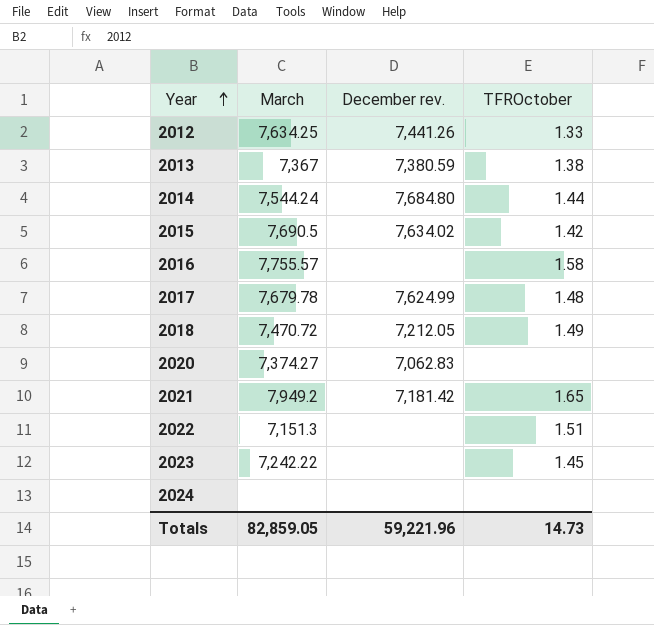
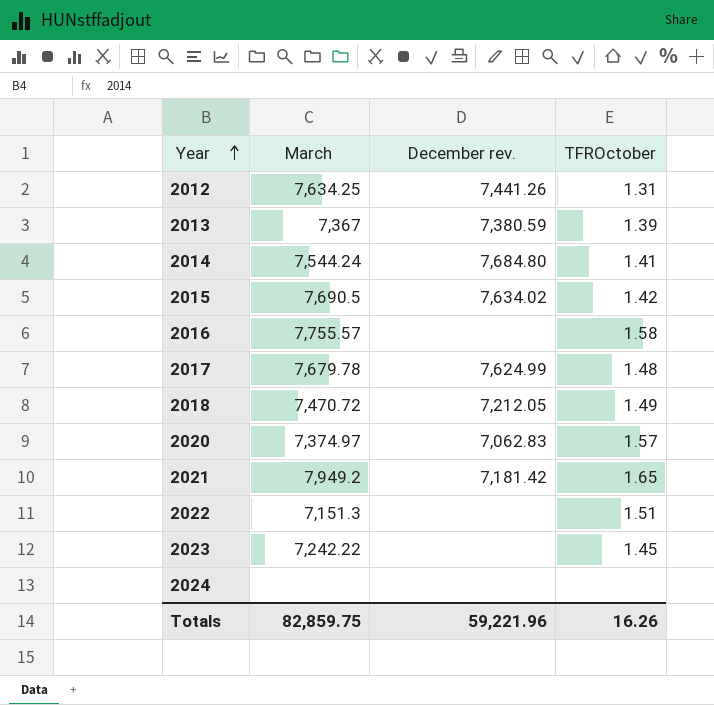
2012 | TFROctober: 1.33 -> 1.31
2013 | TFROctober: 1.38 -> 1.39
2014 | TFROctober: 1.44 -> 1.41
2020 | March: 7,374.27 -> 7,374.97
2020 | TFROctober: none -> 1.57
Totals | March: 82,859.05 -> 82,859.75
Totals | TFROctober: 14.73 -> 16.26

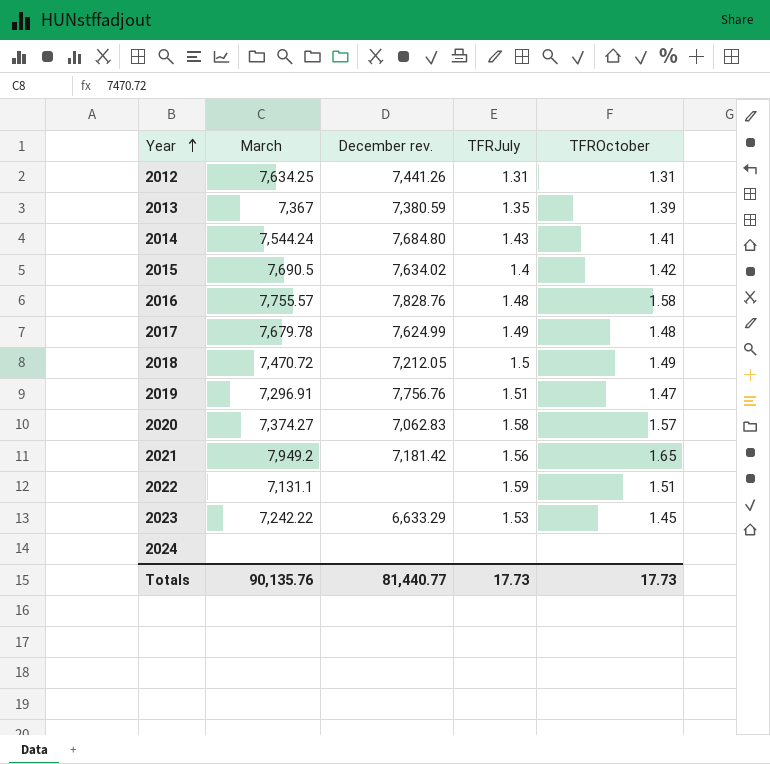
column TFRJuly | position: none -> 4
2016 | December rev.: none -> 7,828.76
row 2019: none -> 7,296.91 | 7,756.76 | 1.51 | 1.47
2020 | March: 7,374.97 -> 7,374.27
2022 | March: 7,151.3 -> 7,131.1
2023 | December rev.: none -> 6,633.29
Totals | March: 82,859.75 -> 90,135.76
Totals | December rev.: 59,221.96 -> 81,440.77
Totals | TFROctober: 16.26 -> 17.73

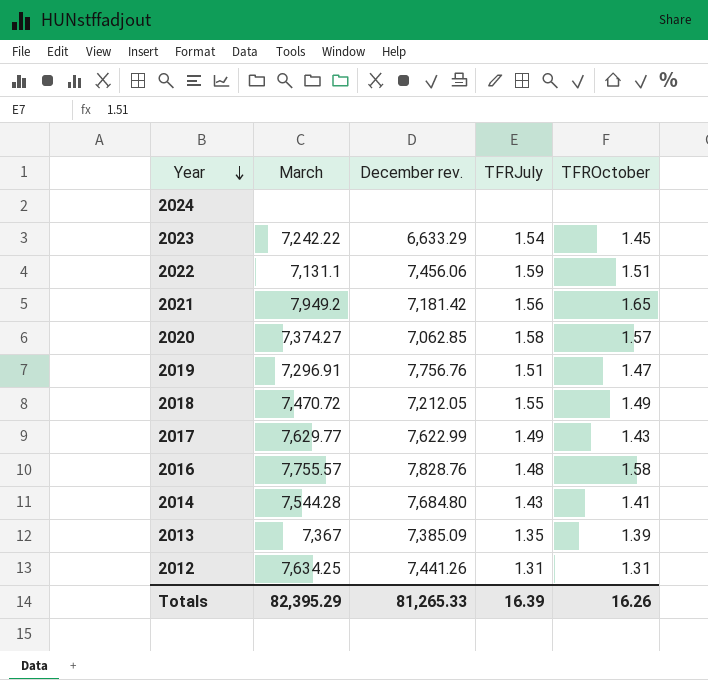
row order: Year ascending -> Year descending
row 2015: 7,690.5 | 7,634.02 | 1.4 | 1.42 -> none
2023 | TFRJuly: 1.53 -> 1.54
2022 | December rev.: none -> 7,456.06
2020 | December rev.: 7,062.83 -> 7,062.85
2018 | TFRJuly: 1.5 -> 1.55
2017 | March: 7,679.78 -> 7,629.77
2017 | December rev.: 7,624.99 -> 7,622.99
2017 | TFROctober: 1.48 -> 1.43
2014 | March: 7,544.24 -> 7,544.28
2013 | December rev.: 7,380.59 -> 7,385.09
Totals | March: 90,135.76 -> 82,395.29
Totals | December rev.: 81,440.77 -> 81,265.33
Totals | TFRJuly: 17.73 -> 16.39
Totals | TFROctober: 17.73 -> 16.26

